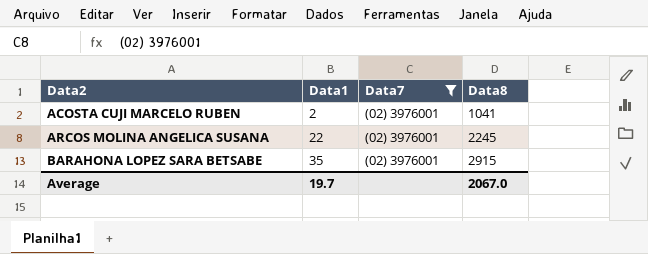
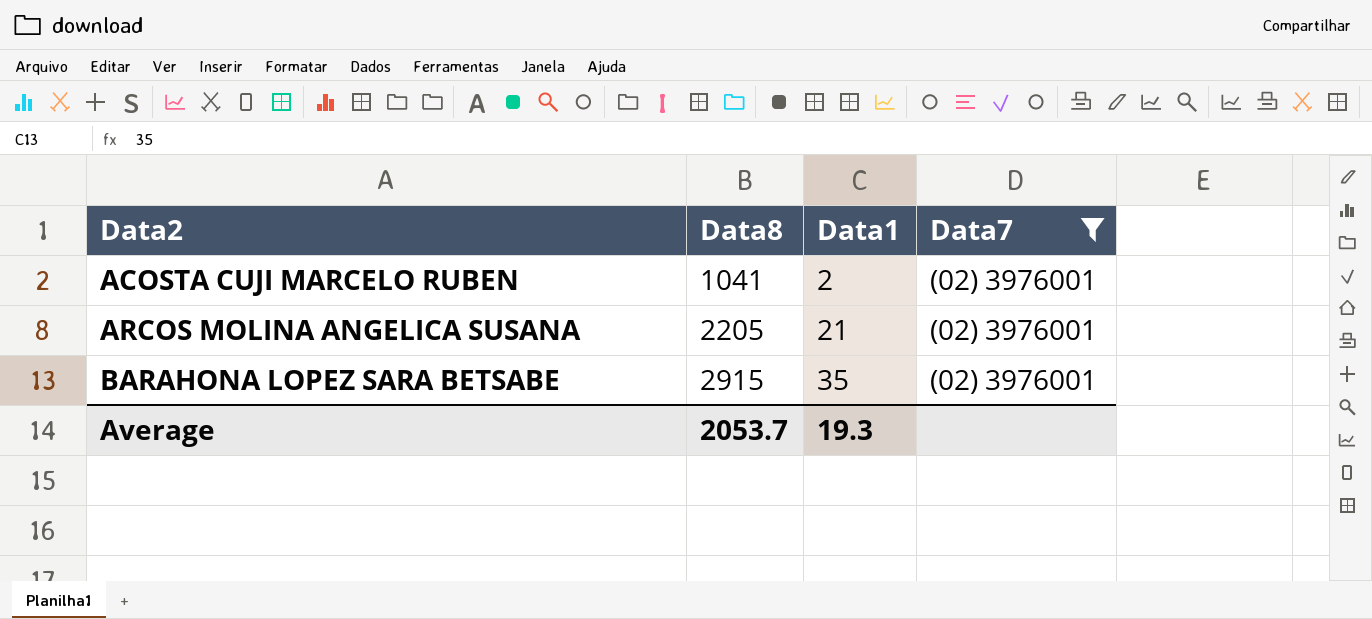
column Data8 | position: 4 -> 2
ARCOS MOLINA ANGELICA SUSANA | Data8: 2245 -> 2205
ARCOS MOLINA ANGELICA SUSANA | Data1: 22 -> 21
Average | Data8: 2067.0 -> 2053.7
Average | Data1: 19.7 -> 19.3

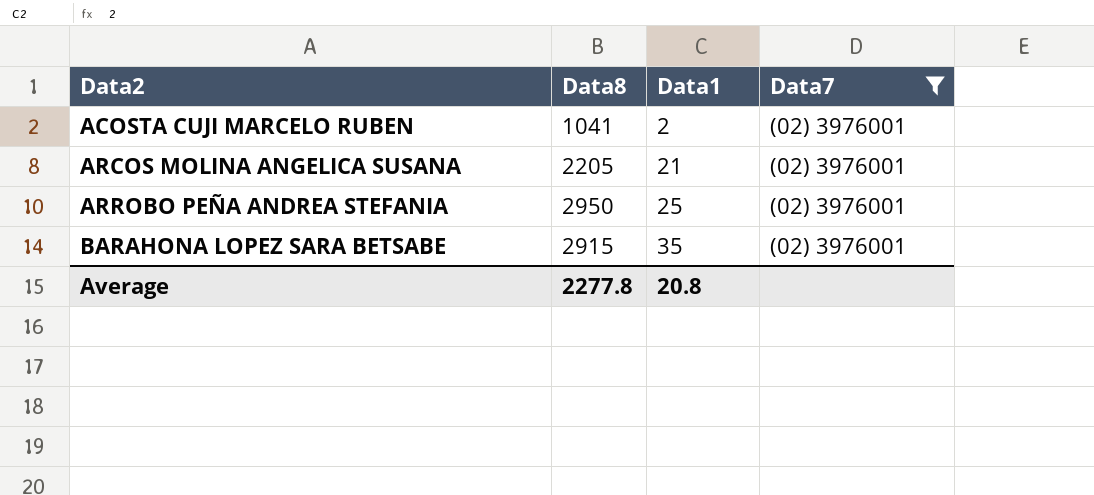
row ARROBO PEÑA ANDREA STEFANIA: none -> 2950 | 25 | (02) 3976001
Average | Data8: 2053.7 -> 2277.8
Average | Data1: 19.3 -> 20.8

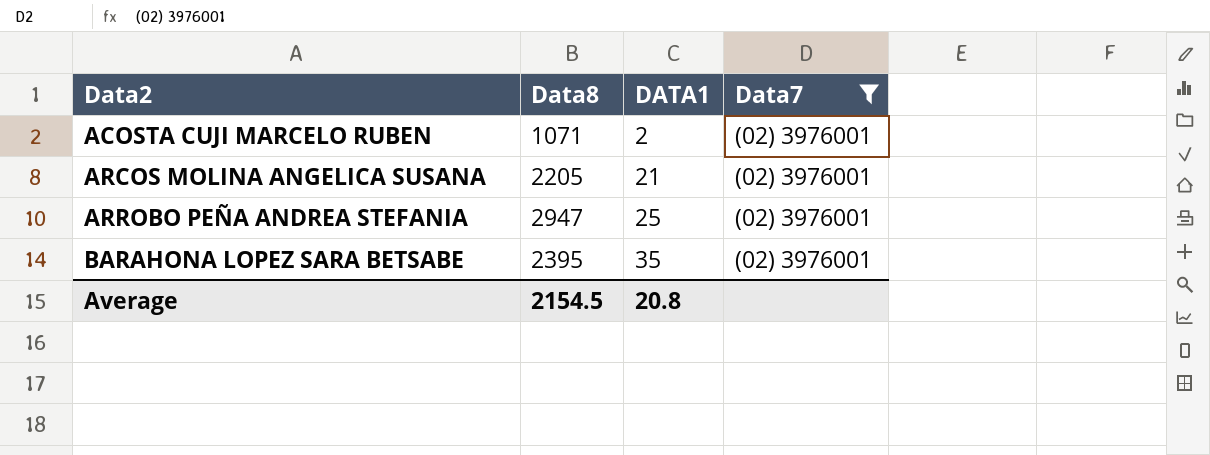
column name: Data1 -> DATA1
ACOSTA CUJI MARCELO RUBEN | Data8: 1041 -> 1071
ARROBO PEÑA ANDREA STEFANIA | Data8: 2950 -> 2947
BARAHONA LOPEZ SARA BETSABE | Data8: 2915 -> 2395
Average | Data8: 2277.8 -> 2154.5

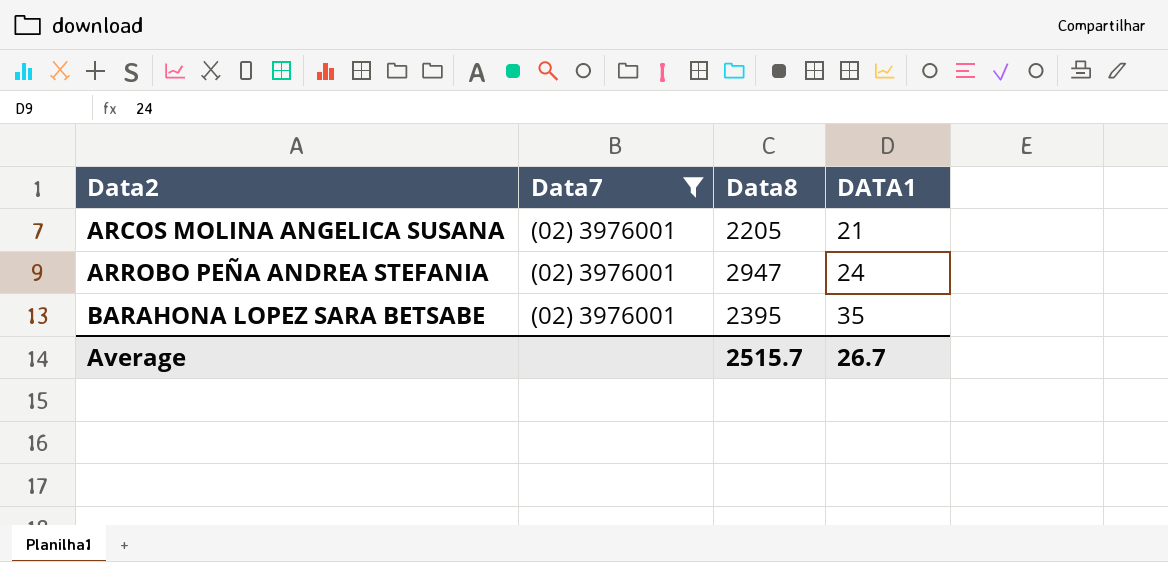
column Data7 | position: 4 -> 2
row ACOSTA CUJI MARCELO RUBEN: 1071 | 2 | (02) 3976001 -> none
ARROBO PEÑA ANDREA STEFANIA | DATA1: 25 -> 24
Average | Data8: 2154.5 -> 2515.7
Average | DATA1: 20.8 -> 26.7

